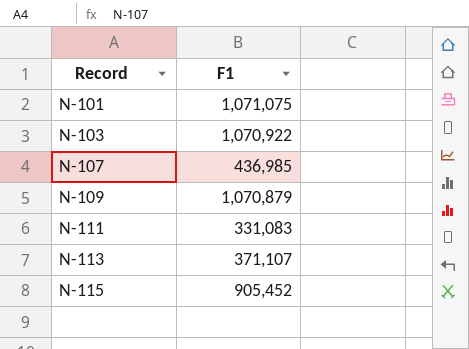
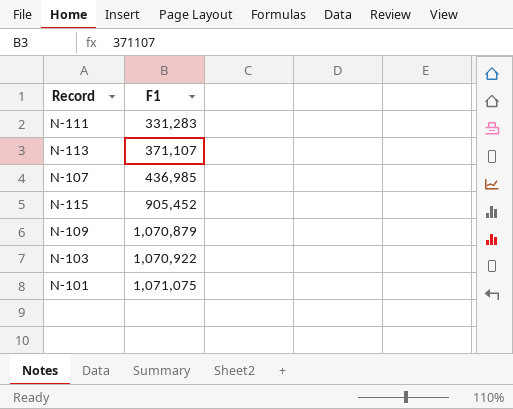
row order: Record ascending -> F1 ascending
N-111 | F1: 331,083 -> 331,283

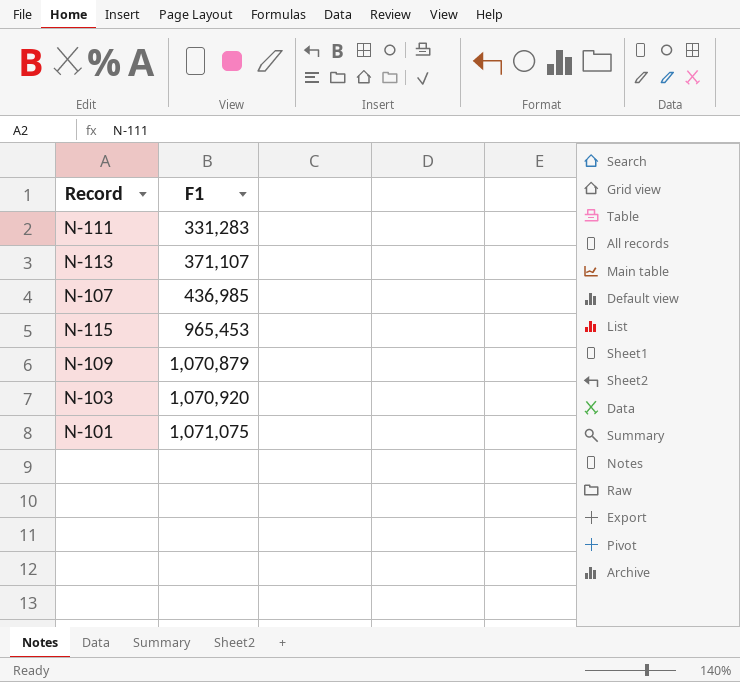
N-115 | F1: 905,452 -> 965,453
N-103 | F1: 1,070,922 -> 1,070,920

